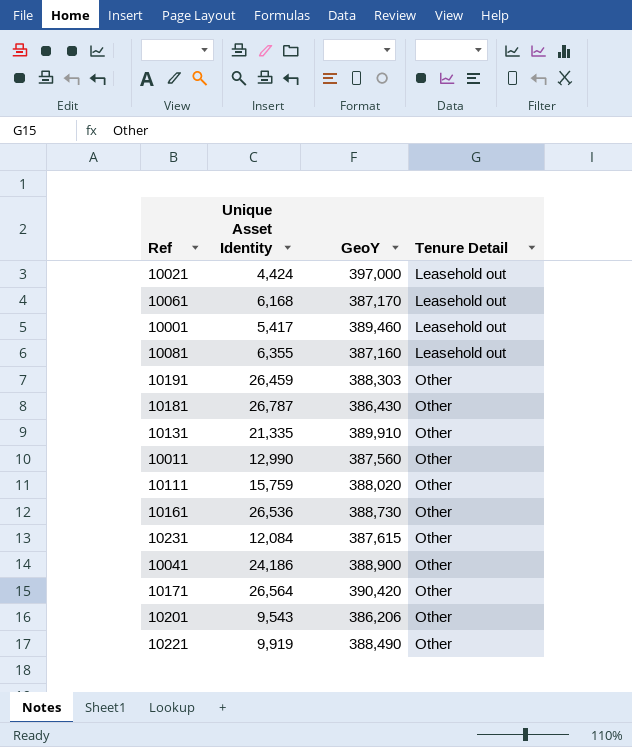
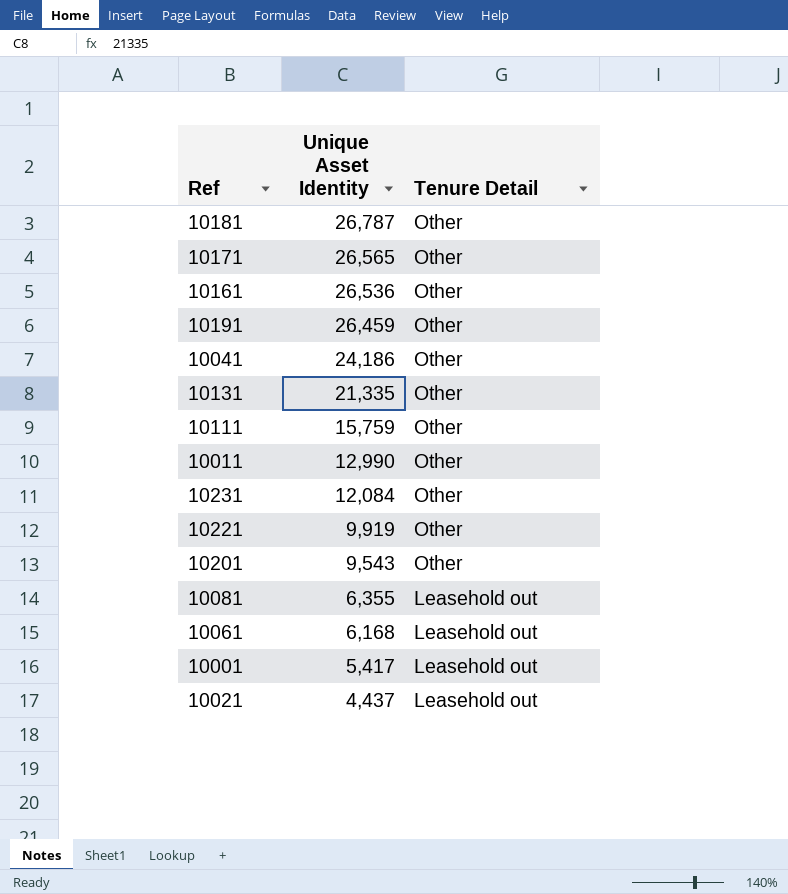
row order: Tenure Detail ascending -> Unique Asset Identity descending
column GeoY | position: 3 -> none
10171 | Unique Asset Identity: 26,564 -> 26,565
10021 | Unique Asset Identity: 4,424 -> 4,437

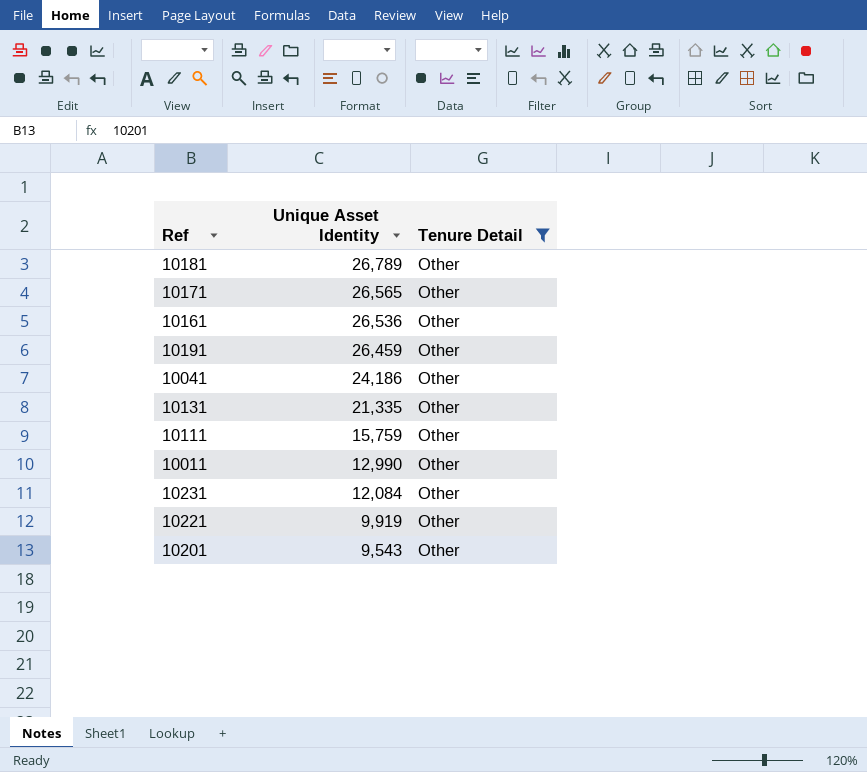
filter: none -> Tenure Detail = Other
10181 | Unique Asset Identity: 26,787 -> 26,789

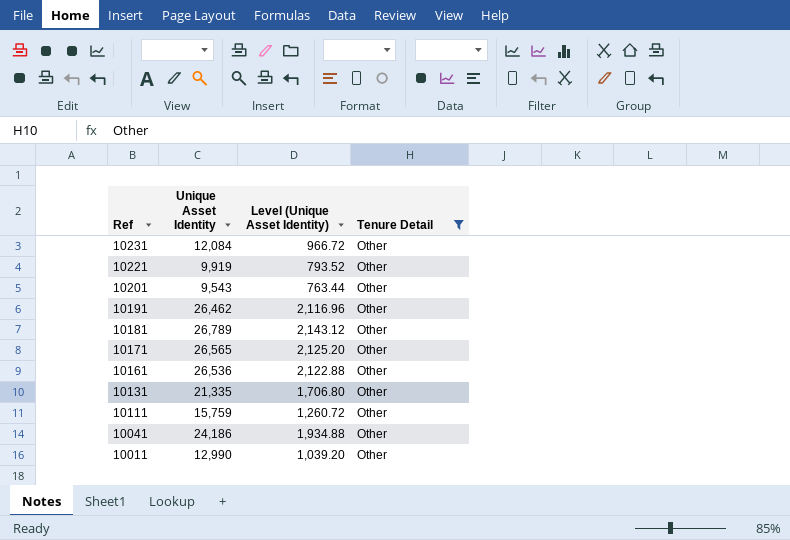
row order: Unique Asset Identity descending -> Ref descending
column Level (Unique Asset Identity) | formula: none -> [Unique Asset Identity] * 0.08
10191 | Unique Asset Identity: 26,459 -> 26,462

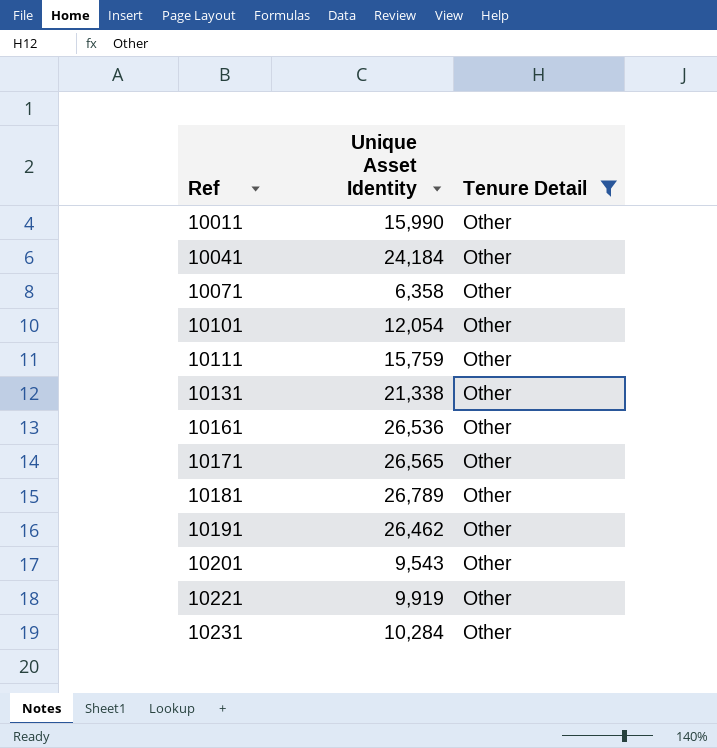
row order: Ref descending -> Ref ascending
column Level (Unique Asset Identity) | formula: [Unique Asset Identity] * 0.08 -> none
10011 | Unique Asset Identity: 12,990 -> 15,990
10041 | Unique Asset Identity: 24,186 -> 24,184
row 10071: none -> 6,358 | Other
row 10101: none -> 12,054 | Other
10131 | Unique Asset Identity: 21,335 -> 21,338
10231 | Unique Asset Identity: 12,084 -> 10,284

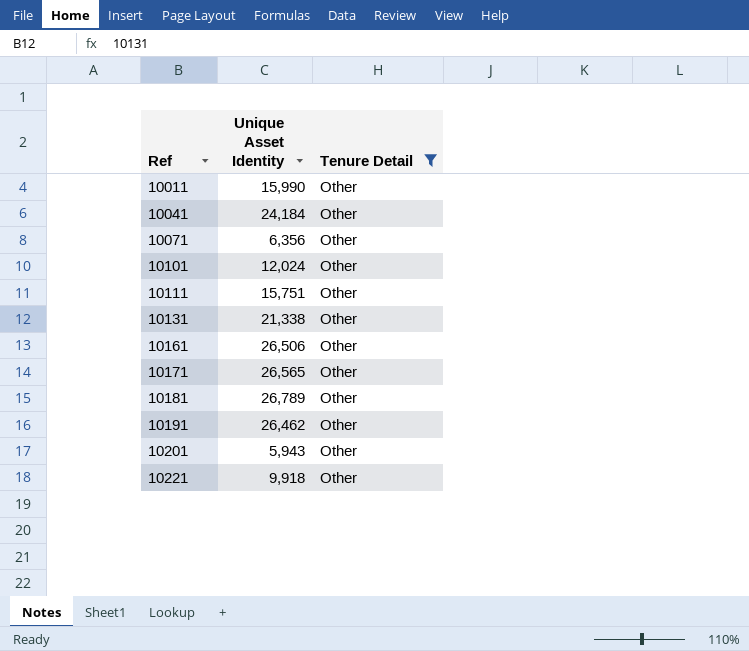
row 10231: 10,284 | Other -> none
10071 | Unique Asset Identity: 6,358 -> 6,356
10101 | Unique Asset Identity: 12,054 -> 12,024
10111 | Unique Asset Identity: 15,759 -> 15,751
10161 | Unique Asset Identity: 26,536 -> 26,506
10201 | Unique Asset Identity: 9,543 -> 5,943
10221 | Unique Asset Identity: 9,919 -> 9,918

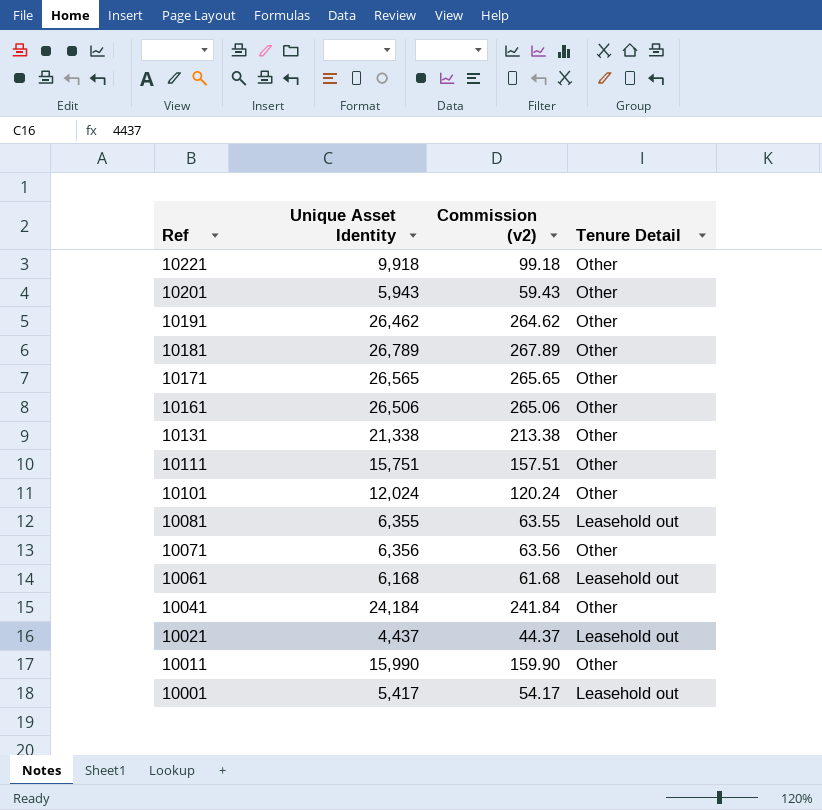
filter: Tenure Detail = Other -> none
row order: Ref ascending -> Ref descending
column Commission (v2) | formula: none -> [Unique Asset Identity] * 0.01

